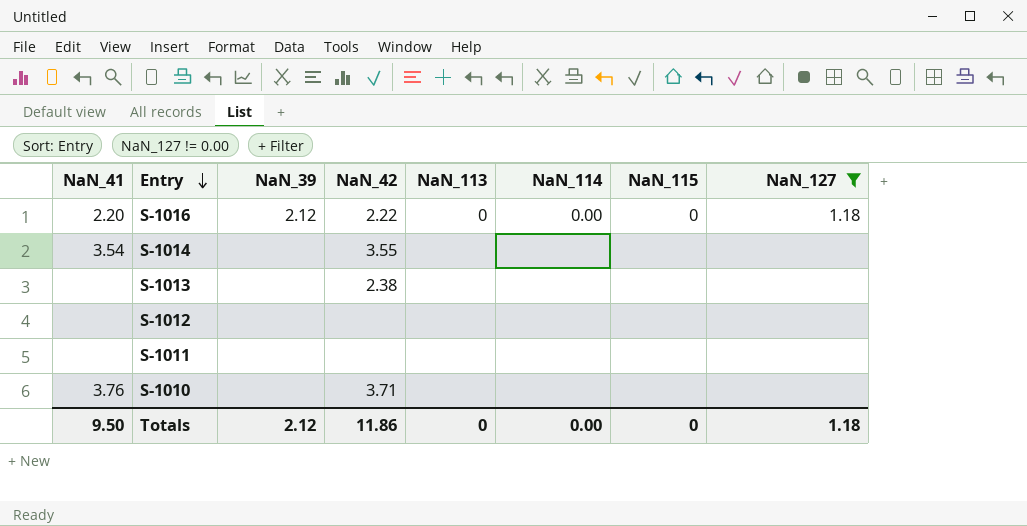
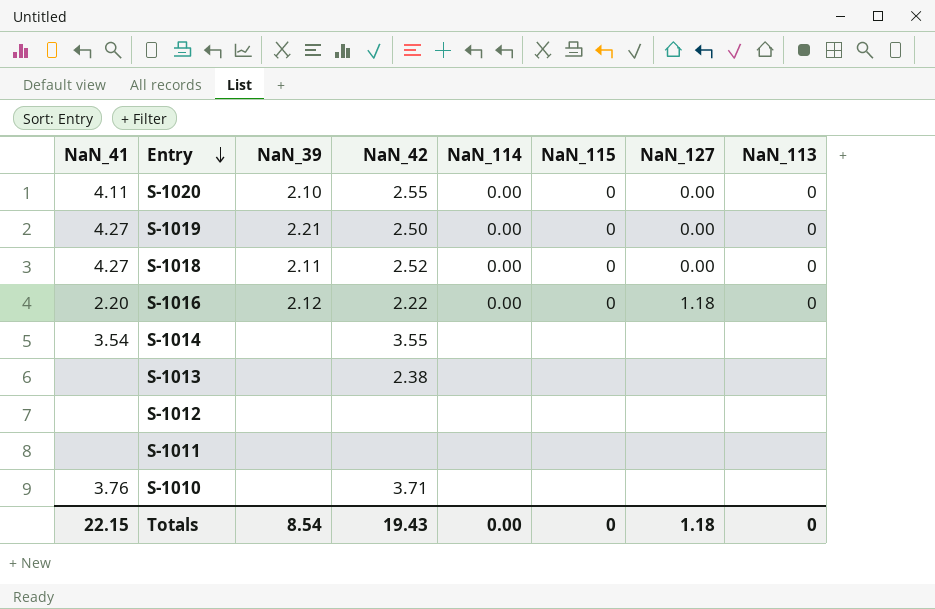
filter: NaN_127 != 0.00 -> none
column NaN_113 | position: 5 -> 8
Totals | NaN_41: 9.50 -> 22.15
Totals | NaN_39: 2.12 -> 8.54
Totals | NaN_42: 11.86 -> 19.43

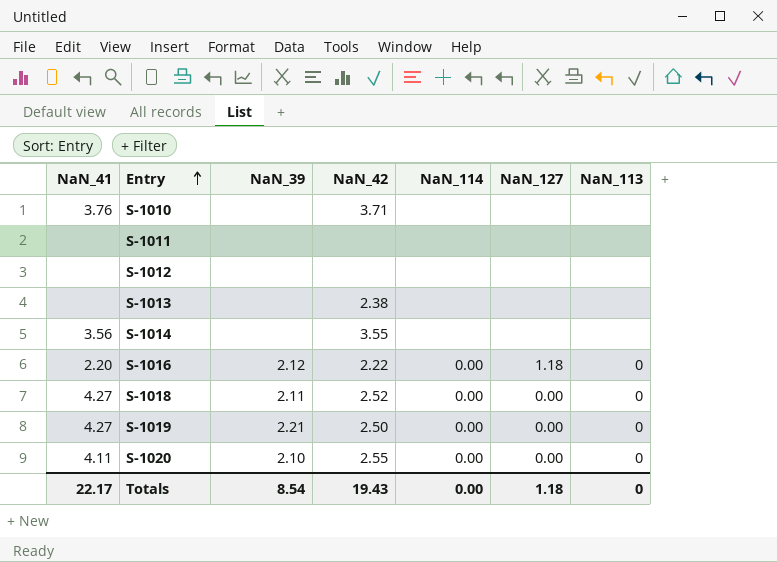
row order: Entry descending -> Entry ascending
column NaN_115 | position: 6 -> none
S-1014 | NaN_41: 3.54 -> 3.56
Totals | NaN_41: 22.15 -> 22.17

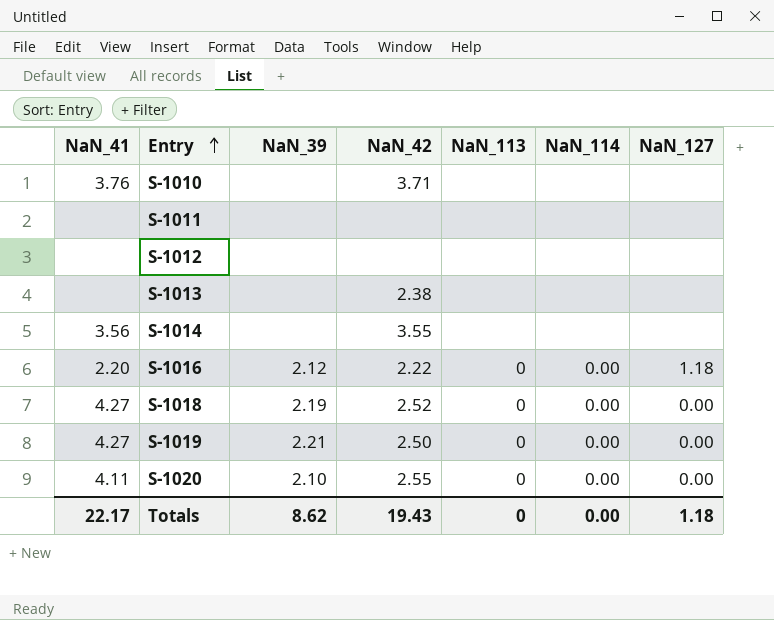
column NaN_113 | position: 7 -> 5
S-1018 | NaN_39: 2.11 -> 2.19
Totals | NaN_39: 8.54 -> 8.62

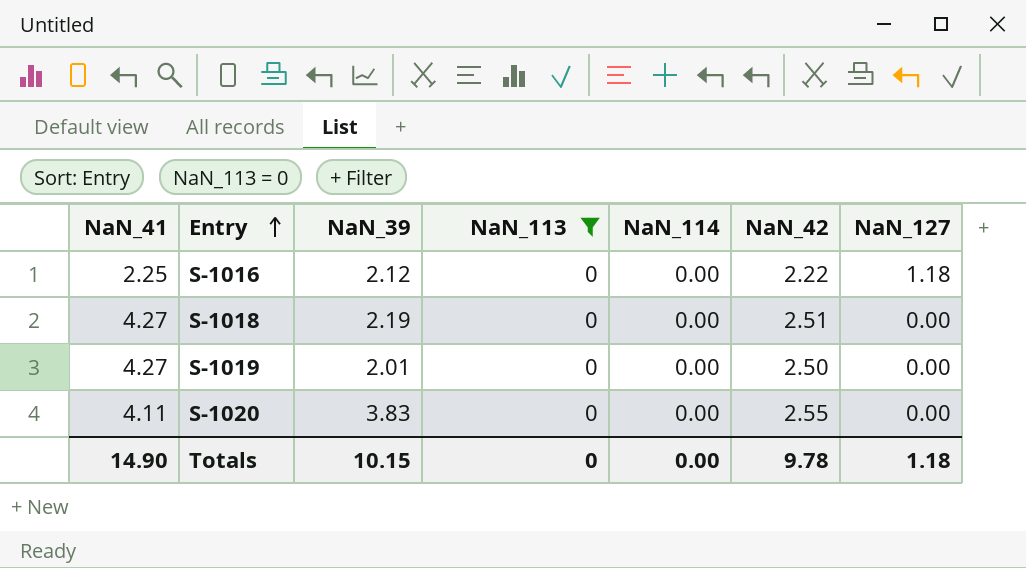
filter: none -> NaN_113 = 0
column NaN_42 | position: 4 -> 6
S-1016 | NaN_41: 2.20 -> 2.25
S-1018 | NaN_42: 2.52 -> 2.51
S-1019 | NaN_39: 2.21 -> 2.01
S-1020 | NaN_39: 2.10 -> 3.83
Totals | NaN_41: 22.17 -> 14.90
Totals | NaN_39: 8.62 -> 10.15
Totals | NaN_42: 19.43 -> 9.78

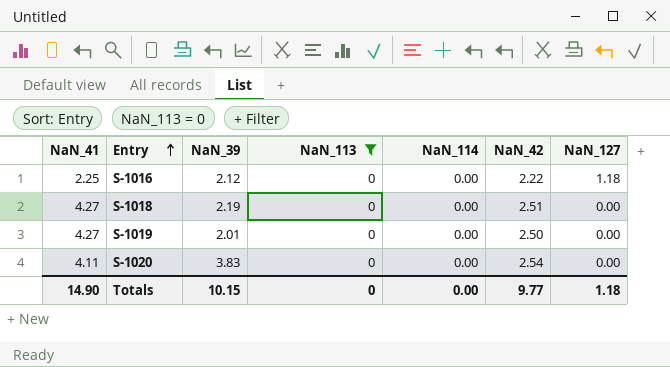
S-1020 | NaN_42: 2.55 -> 2.54
Totals | NaN_42: 9.78 -> 9.77

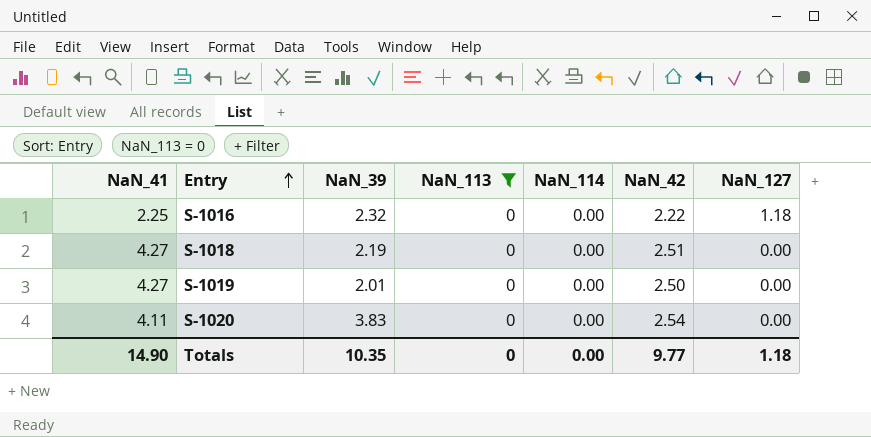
S-1016 | NaN_39: 2.12 -> 2.32
Totals | NaN_39: 10.15 -> 10.35

